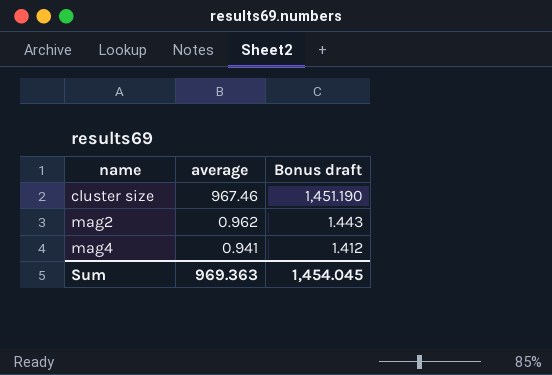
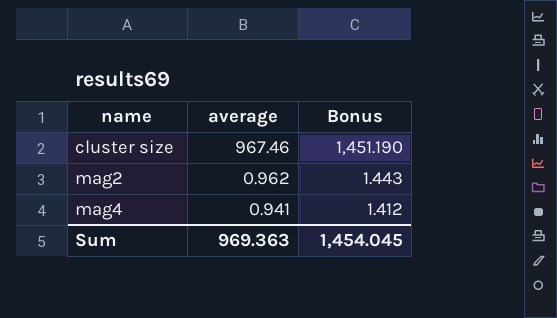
column name: Bonus draft -> Bonus

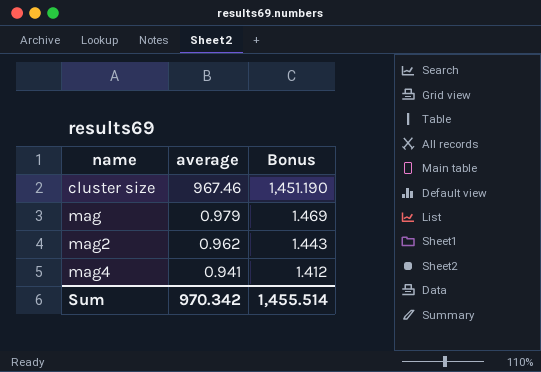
row mag: none -> 0.979 | 1.469
Sum | average: 969.363 -> 970.342
Sum | Bonus: 1,454.045 -> 1,455.514

